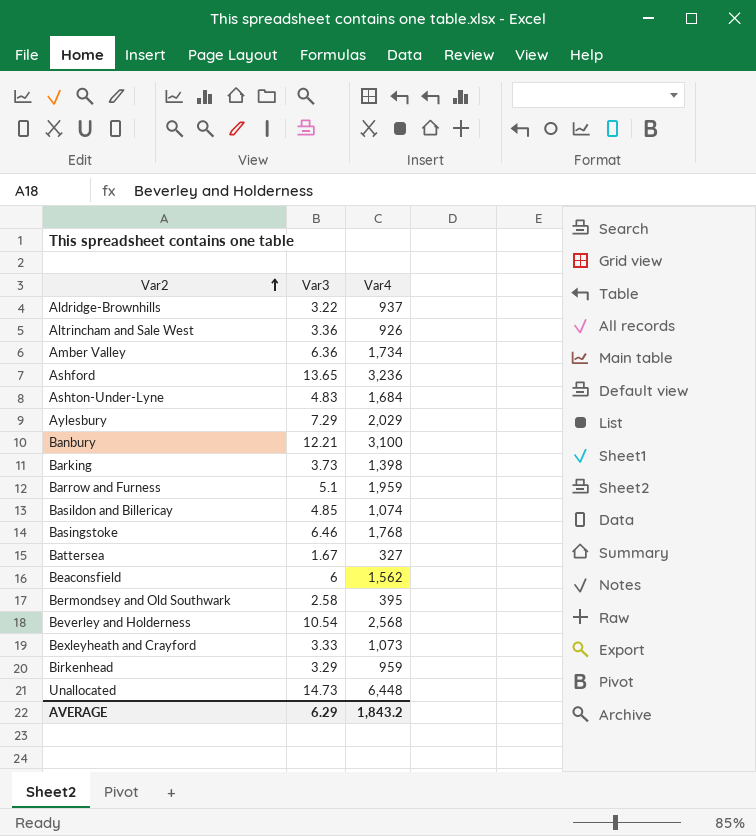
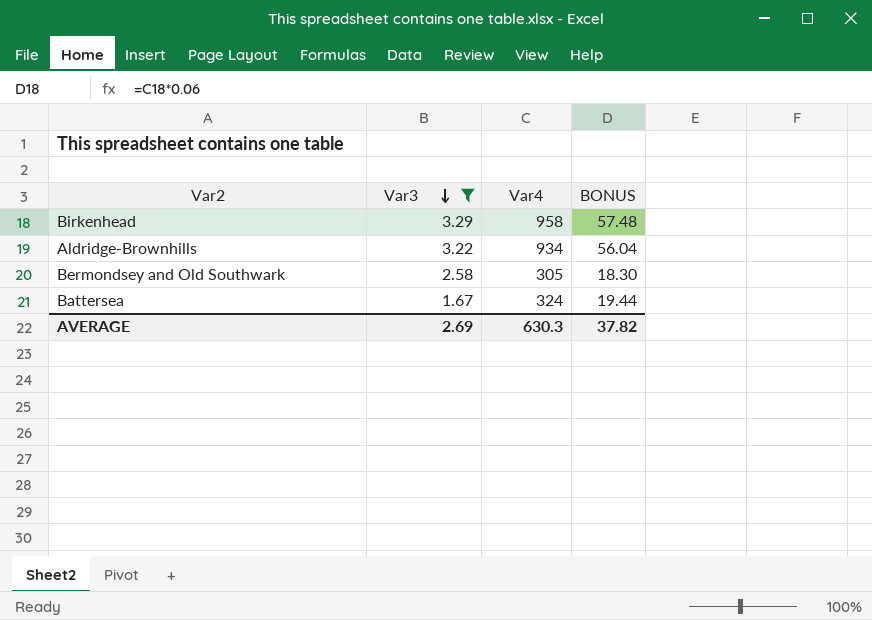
filter: none -> Var3 <= 3.29
row order: Var2 ascending -> Var3 descending
column BONUS | formula: none -> [Var4] * 0.06
Birkenhead | Var4: 959 -> 958
Aldridge-Brownhills | Var4: 937 -> 934
Bermondsey and Old Southwark | Var4: 395 -> 305
Battersea | Var4: 327 -> 324
AVERAGE | Var3: 6.29 -> 2.69
AVERAGE | Var4: 1,843.2 -> 630.3

